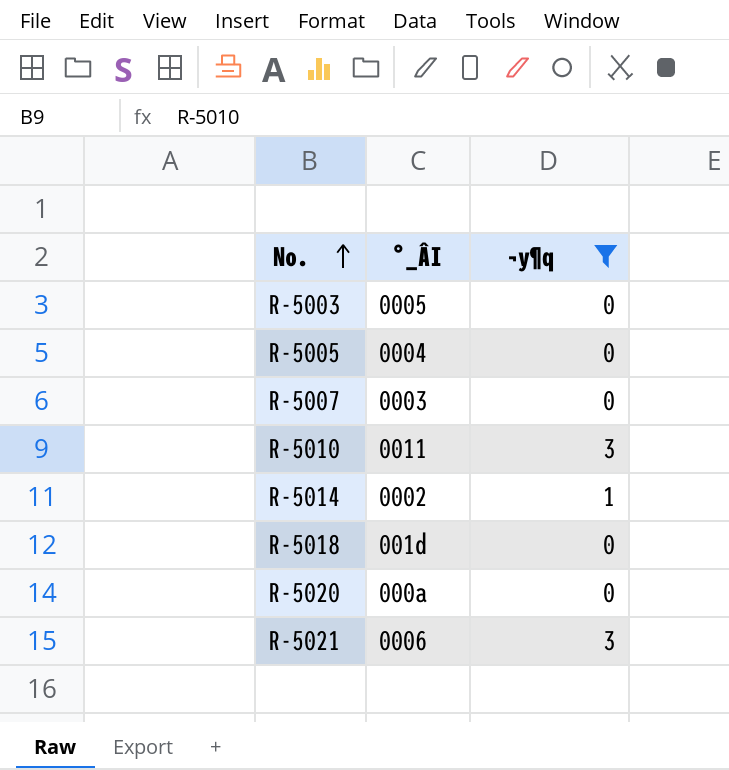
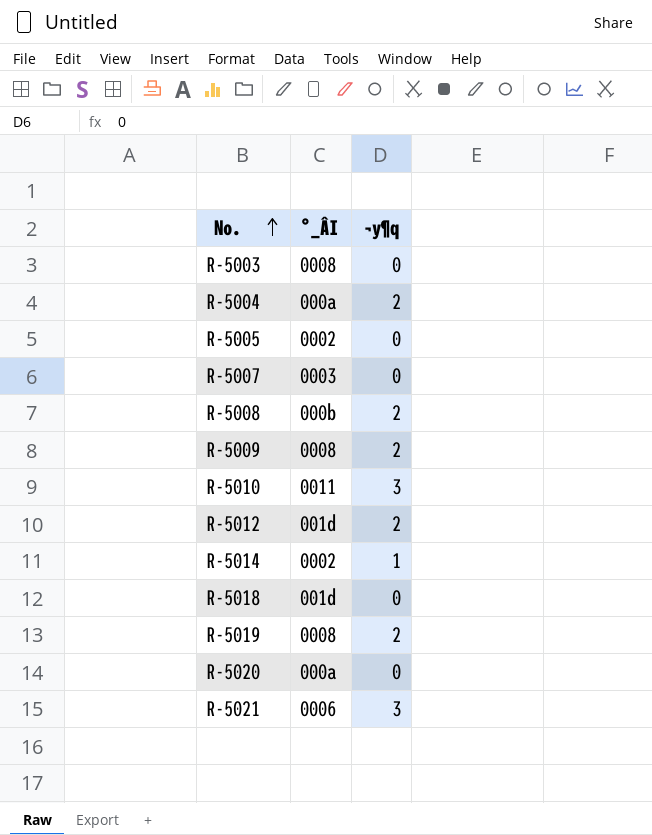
filter: ¬y¶q != 2 -> none
R-5003 | °_ÂI: 0005 -> 0008
R-5005 | °_ÂI: 0004 -> 0002

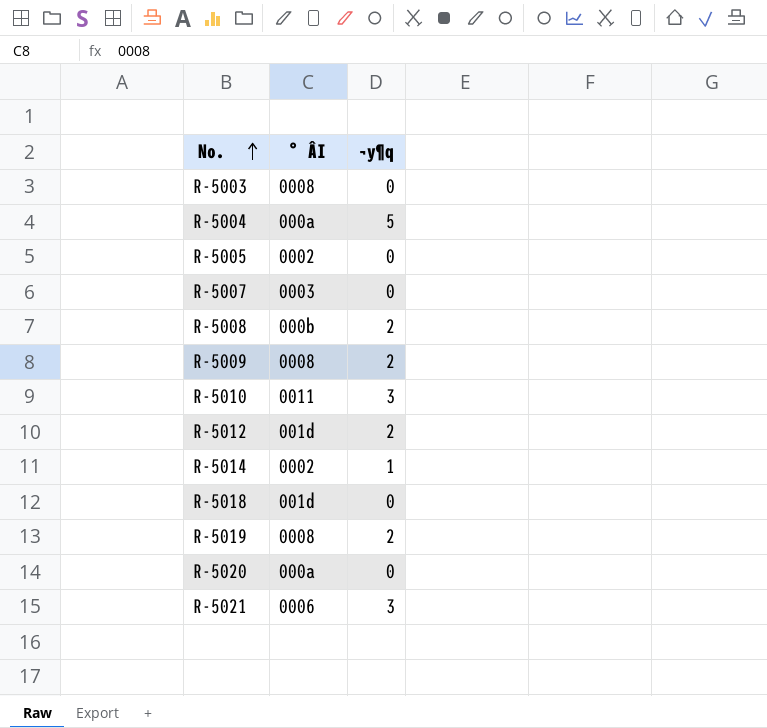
column name: °_ÂI -> ° ÂI
R-5004 | ¬y¶q: 2 -> 5

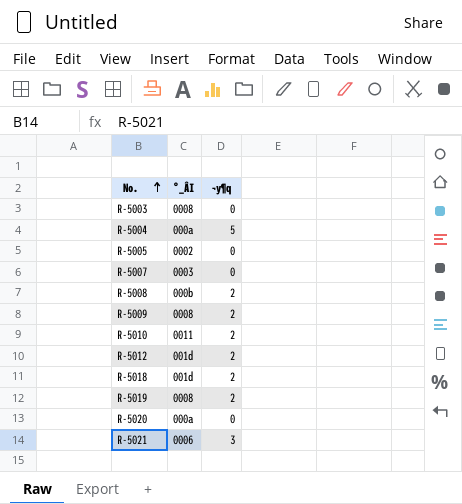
column name: ° ÂI -> °_ÂI
row R-5014: 0002 | 1 -> none
R-5010 | ¬y¶q: 3 -> 2
R-5018 | ¬y¶q: 0 -> 2

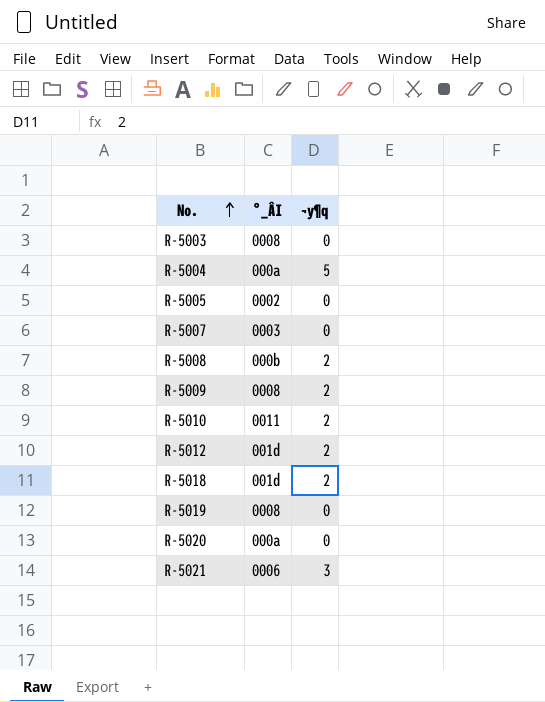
R-5019 | ¬y¶q: 2 -> 0

